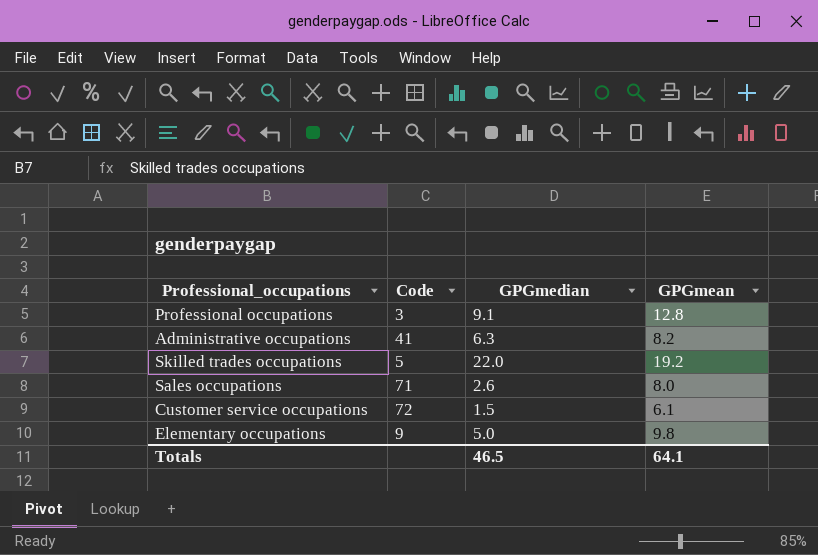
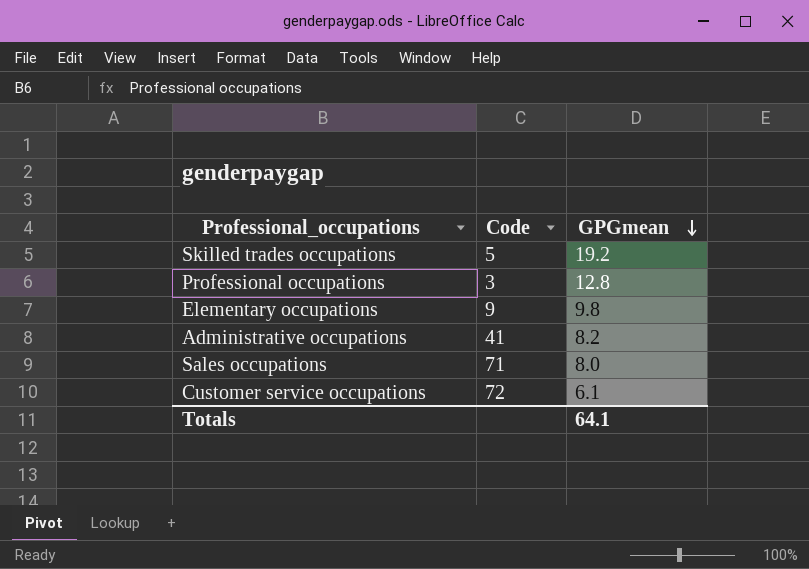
row order: none -> GPGmean descending
column GPGmedian | position: 3 -> none

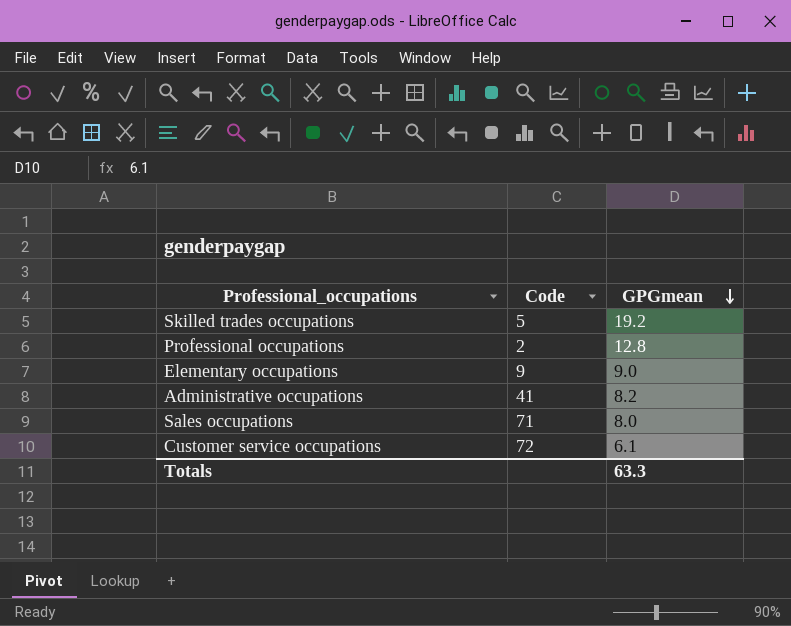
Professional occupations | Code: 3 -> 2
Elementary occupations | GPGmean: 9.8 -> 9.0
Totals | GPGmean: 64.1 -> 63.3

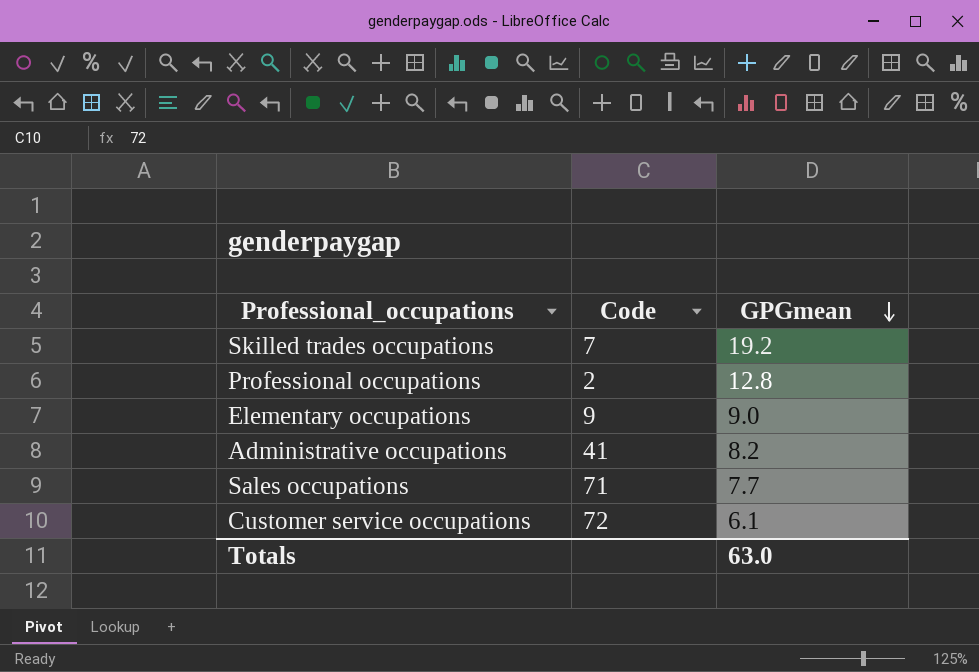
Skilled trades occupations | Code: 5 -> 7
Sales occupations | GPGmean: 8.0 -> 7.7
Totals | GPGmean: 63.3 -> 63.0

